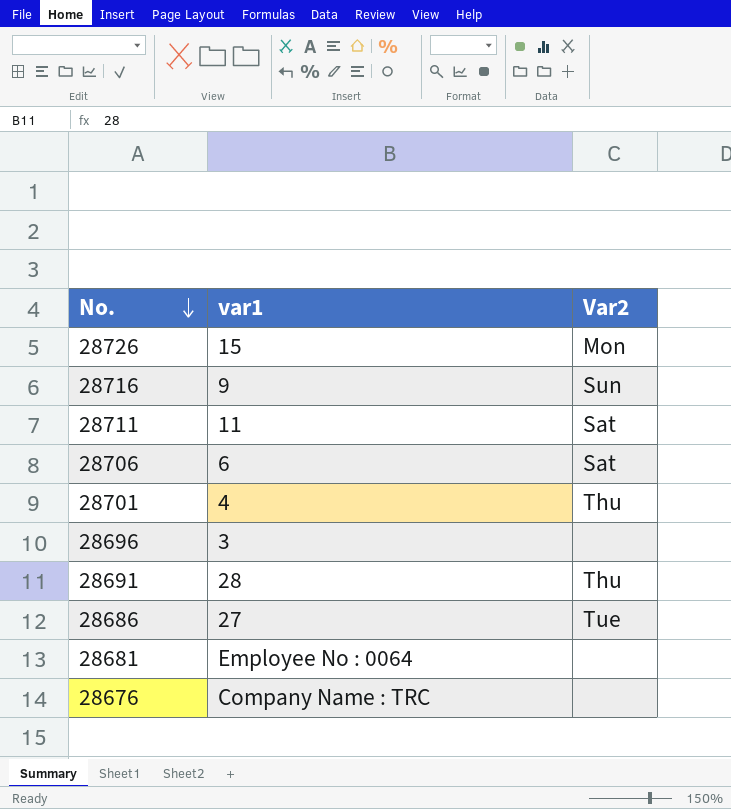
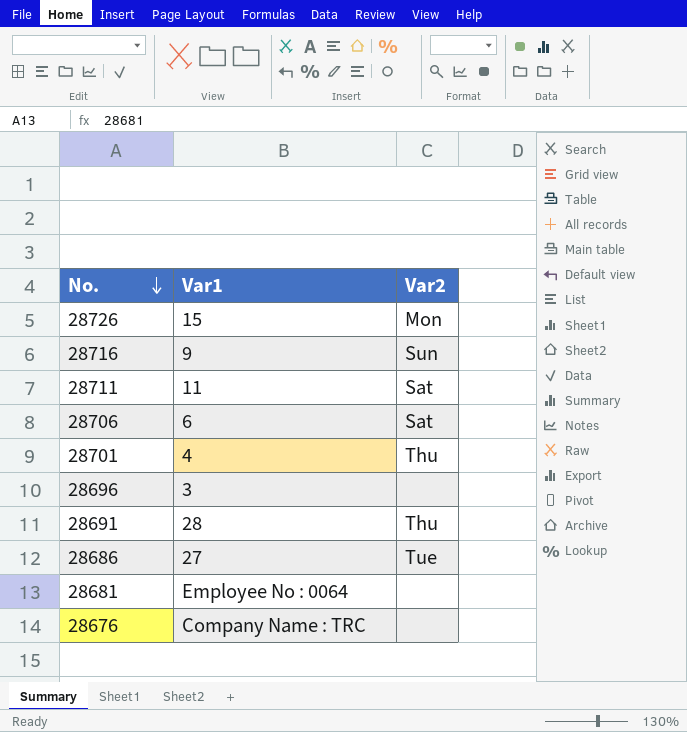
column name: var1 -> Var1

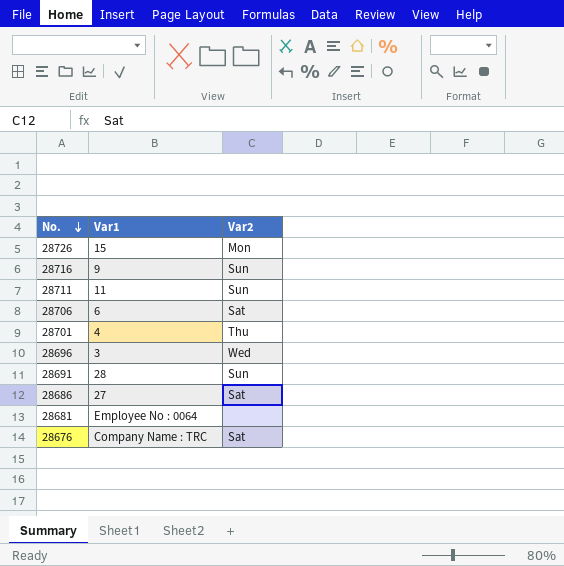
28711 | Var2: Sat -> Sun
28696 | Var2: none -> Wed
28691 | Var2: Thu -> Sun
28686 | Var2: Tue -> Sat
28676 | Var2: none -> Sat

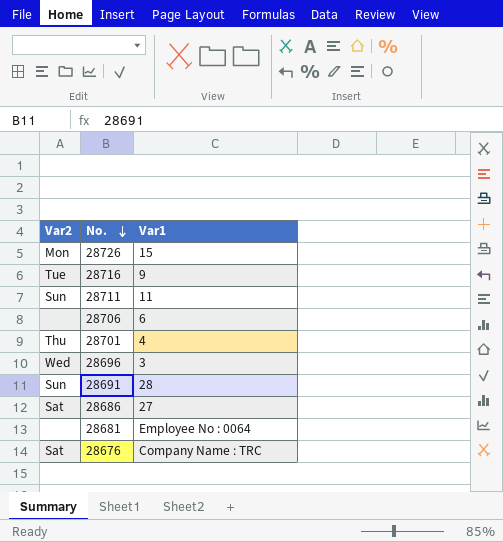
column Var2 | position: 3 -> 1
28716 | Var2: Sun -> Tue
28706 | Var2: Sat -> none

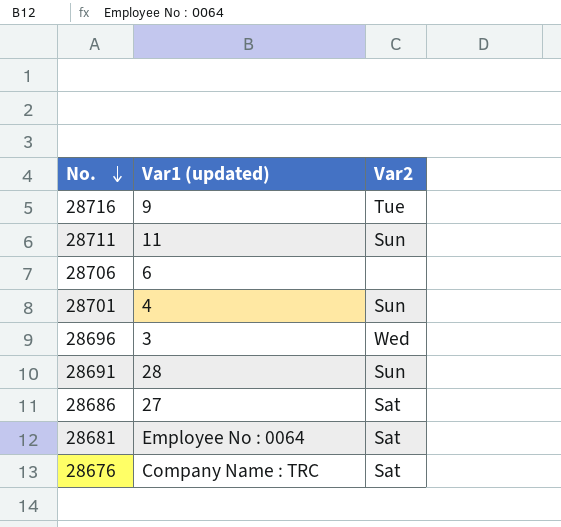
column name: Var1 -> Var1 (updated)
column Var2 | position: 1 -> 3
row 28726: Mon | 15 -> none
28701 | Var2: Thu -> Sun
28681 | Var2: none -> Sat

